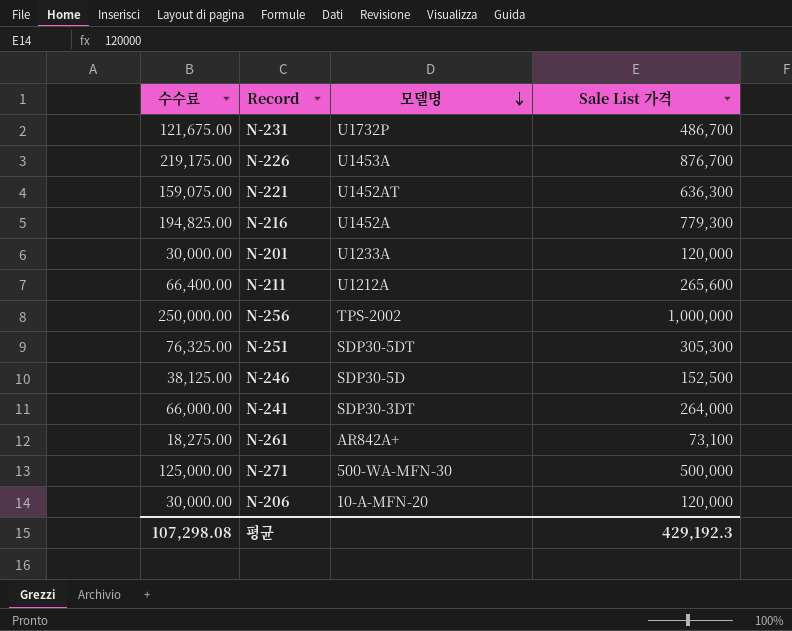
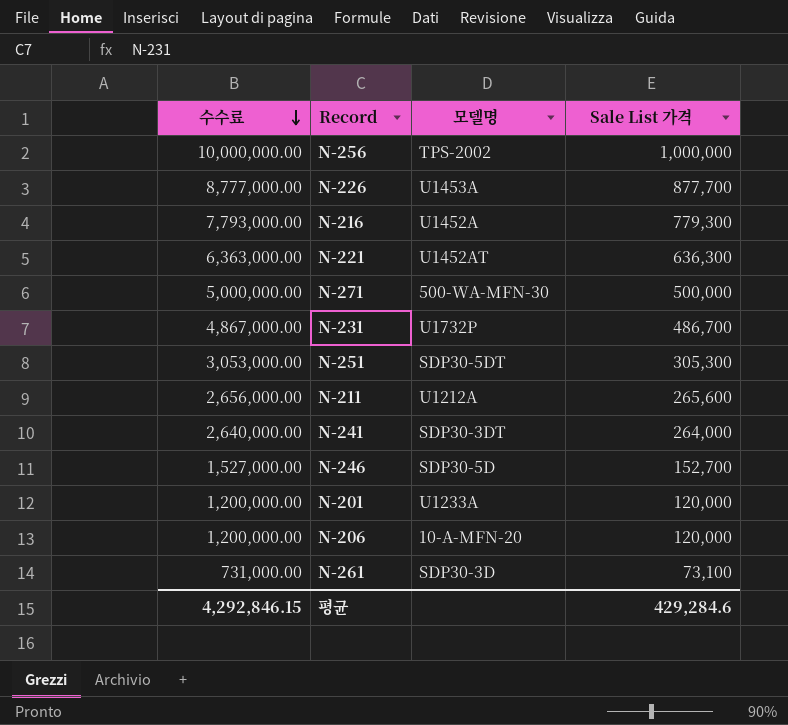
row order: 모델명 descending -> 수수료 descending
column 수수료 | formula: [Sale List 가격] * 0.25 -> [Sale List 가격] * 10
N-226 | Sale List 가격: 876,700 -> 877,700
N-246 | Sale List 가격: 152,500 -> 152,700
N-261 | 모델명: AR842A+ -> SDP30-3D
평균 | 수수료: 107,298.08 -> 4,292,846.15
평균 | Sale List 가격: 429,192.3 -> 429,284.6

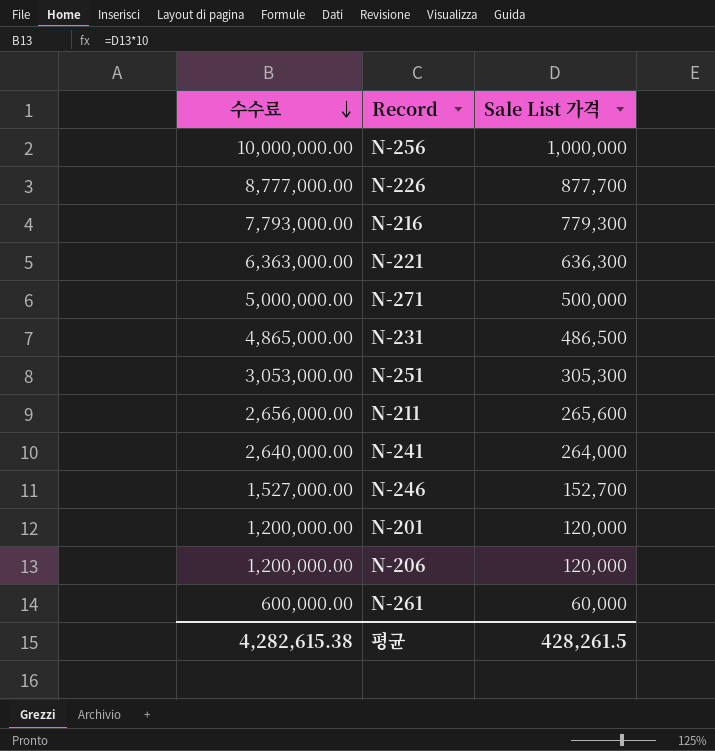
column 모델명 | position: 3 -> none
N-231 | 수수료: 4,867,000.00 -> 4,865,000.00
N-231 | Sale List 가격: 486,700 -> 486,500
N-261 | 수수료: 731,000.00 -> 600,000.00
N-261 | Sale List 가격: 73,100 -> 60,000
평균 | 수수료: 4,292,846.15 -> 4,282,615.38
평균 | Sale List 가격: 429,284.6 -> 428,261.5

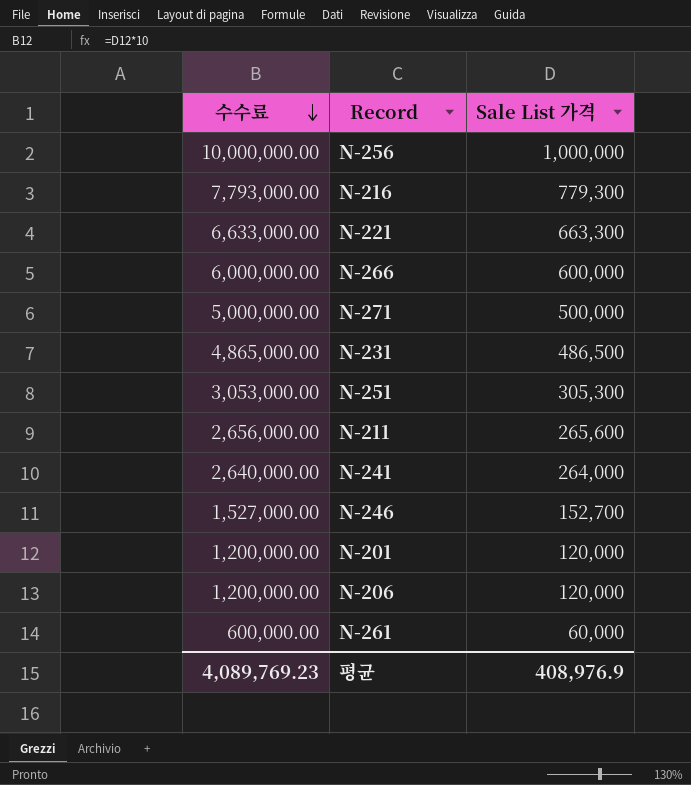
row N-226: 8,777,000.00 | 877,700 -> none
N-221 | 수수료: 6,363,000.00 -> 6,633,000.00
N-221 | Sale List 가격: 636,300 -> 663,300
row N-266: none -> 6,000,000.00 | 600,000
평균 | 수수료: 4,282,615.38 -> 4,089,769.23
평균 | Sale List 가격: 428,261.5 -> 408,976.9

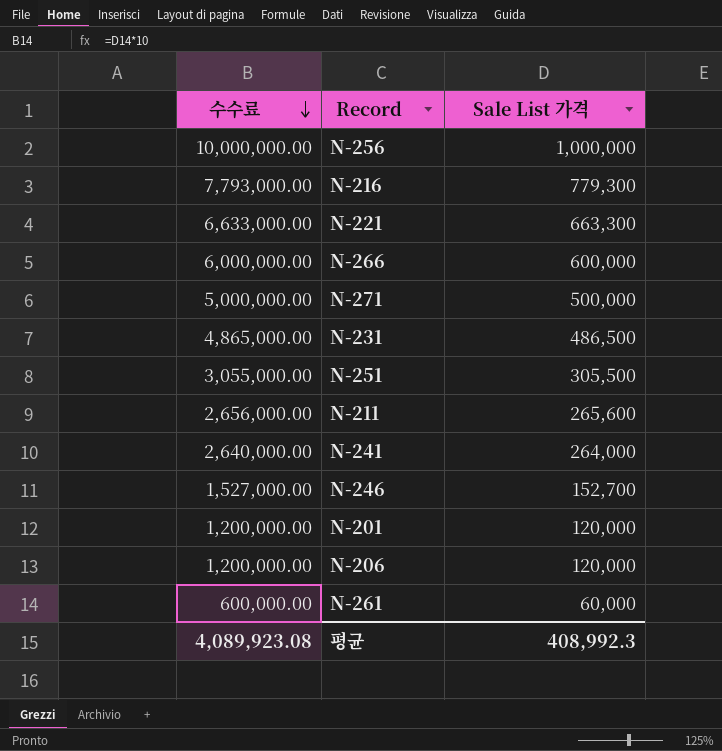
N-251 | 수수료: 3,053,000.00 -> 3,055,000.00
N-251 | Sale List 가격: 305,300 -> 305,500
평균 | 수수료: 4,089,769.23 -> 4,089,923.08
평균 | Sale List 가격: 408,976.9 -> 408,992.3

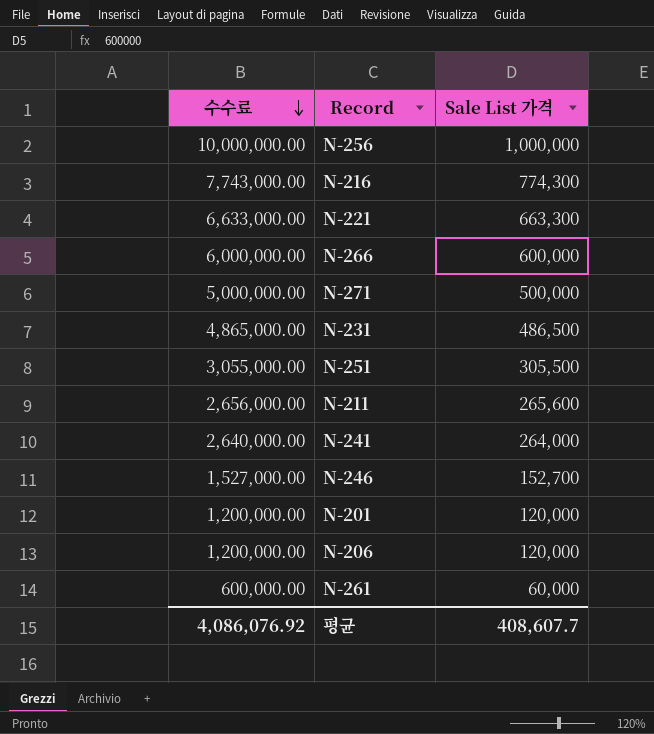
N-216 | 수수료: 7,793,000.00 -> 7,743,000.00
N-216 | Sale List 가격: 779,300 -> 774,300
평균 | 수수료: 4,089,923.08 -> 4,086,076.92
평균 | Sale List 가격: 408,992.3 -> 408,607.7

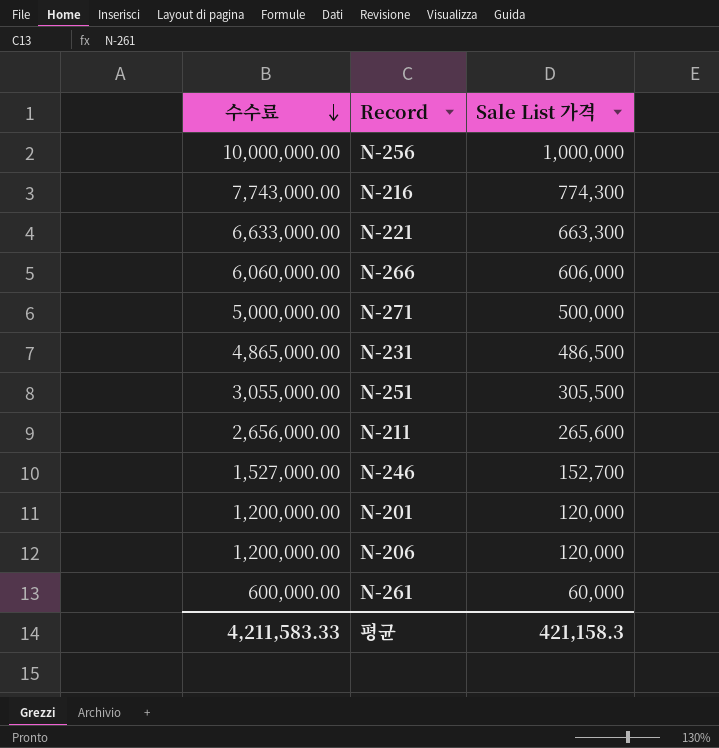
row N-241: 2,640,000.00 | 264,000 -> none
N-266 | 수수료: 6,000,000.00 -> 6,060,000.00
N-266 | Sale List 가격: 600,000 -> 606,000
평균 | 수수료: 4,086,076.92 -> 4,211,583.33
평균 | Sale List 가격: 408,607.7 -> 421,158.3

